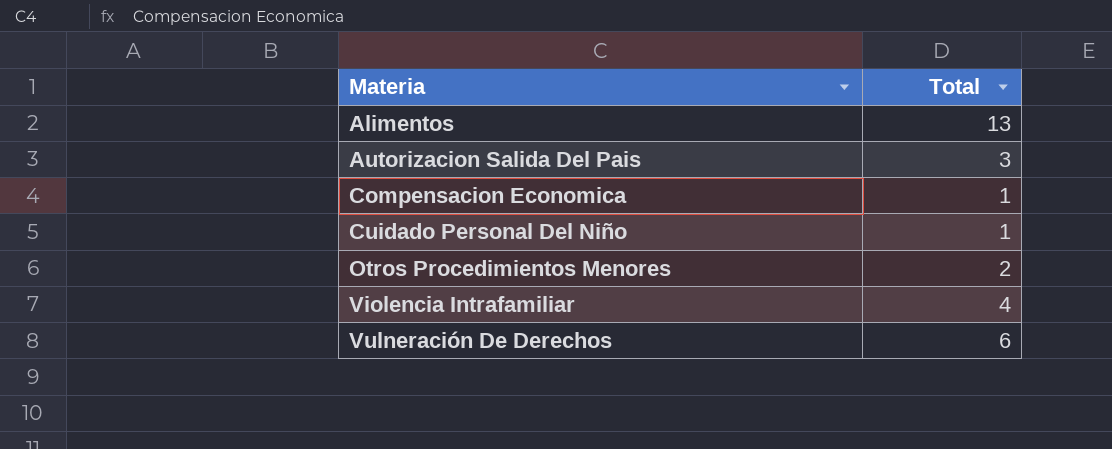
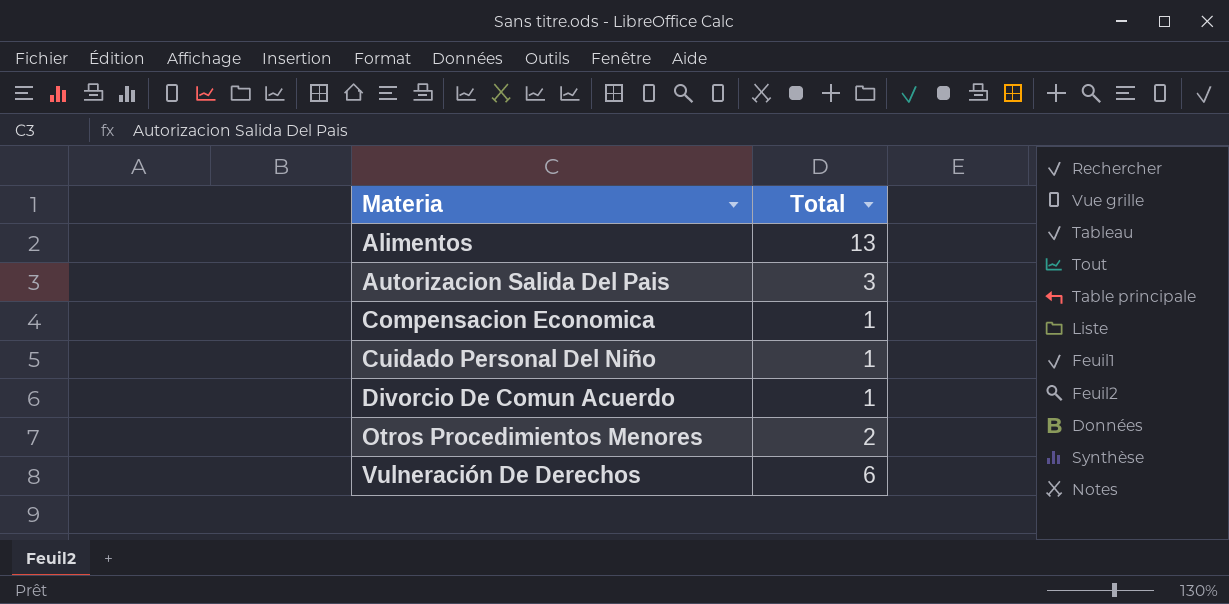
row Violencia Intrafamiliar: 4 -> none
row Divorcio De Comun Acuerdo: none -> 1

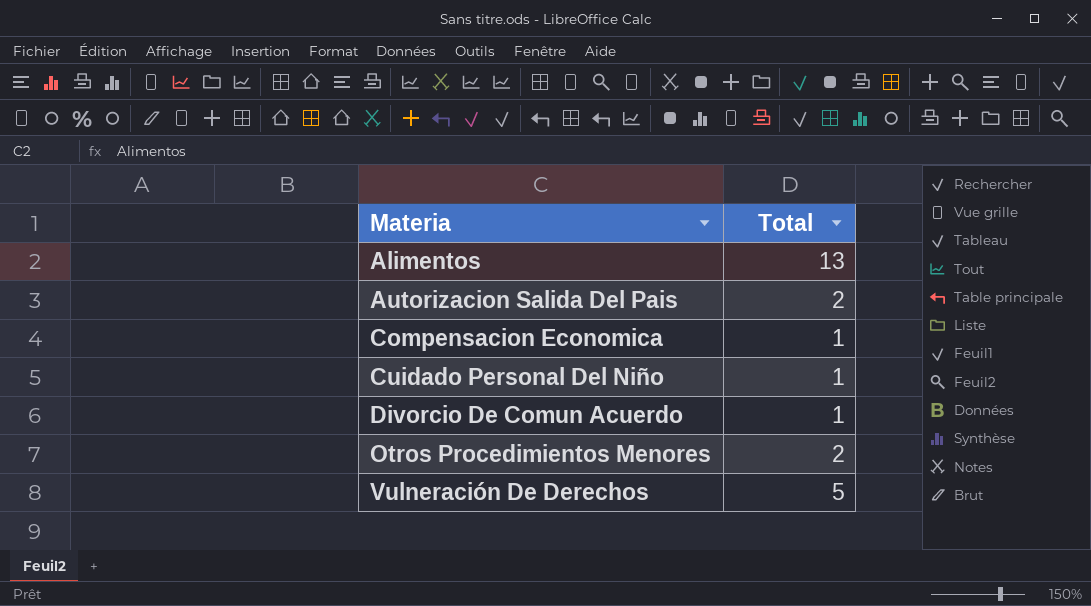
Autorizacion Salida Del Pais | Total: 3 -> 2
Vulneración De Derechos | Total: 6 -> 5

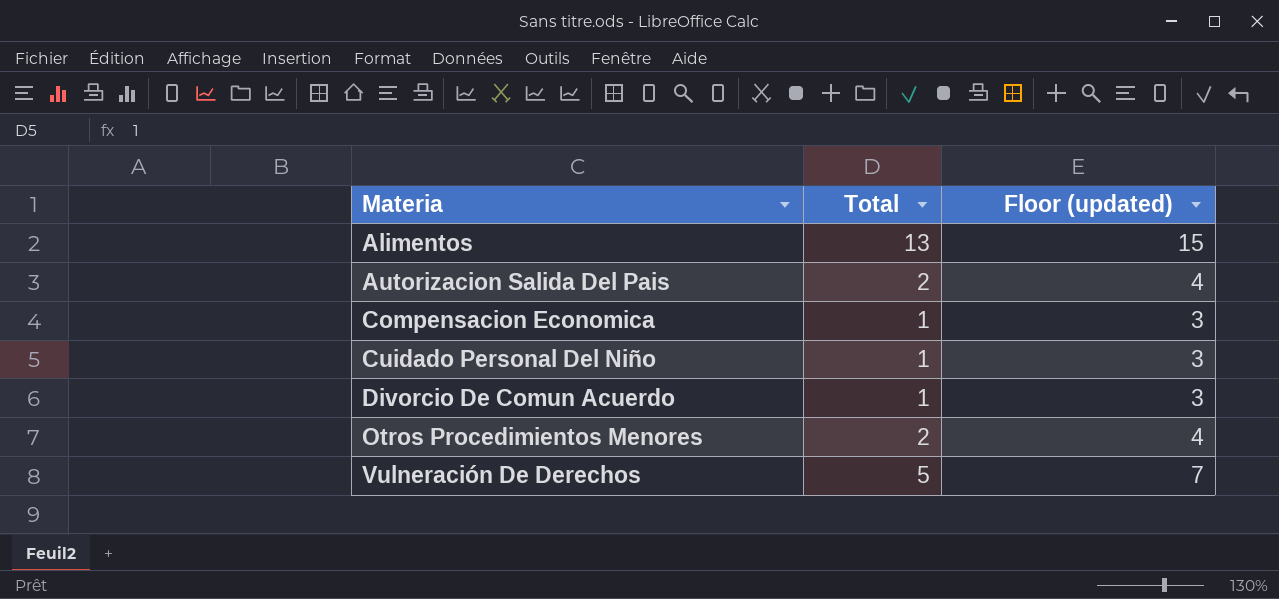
column Floor (updated) | formula: none -> [Total] + 2

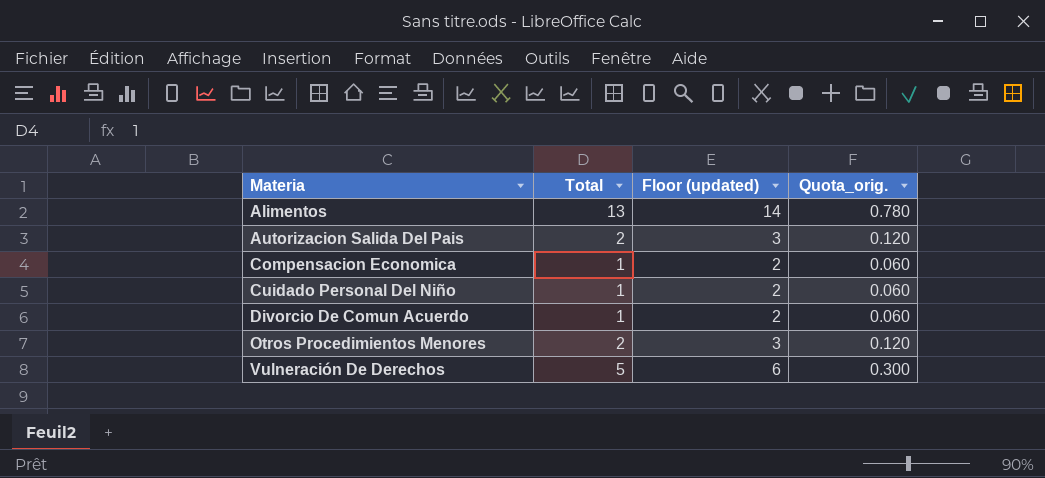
column Floor (updated) | formula: [Total] + 2 -> [Total] + 1
column Quota_orig. | formula: none -> [Total] * 0.06

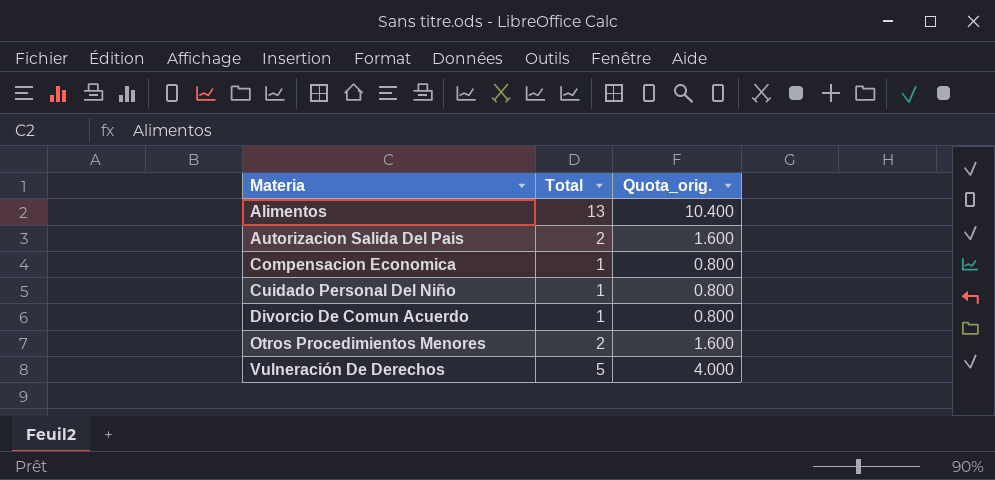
column Floor (updated) | formula: [Total] + 1 -> none
column Quota_orig. | formula: [Total] * 0.06 -> [Total] * 0.8

